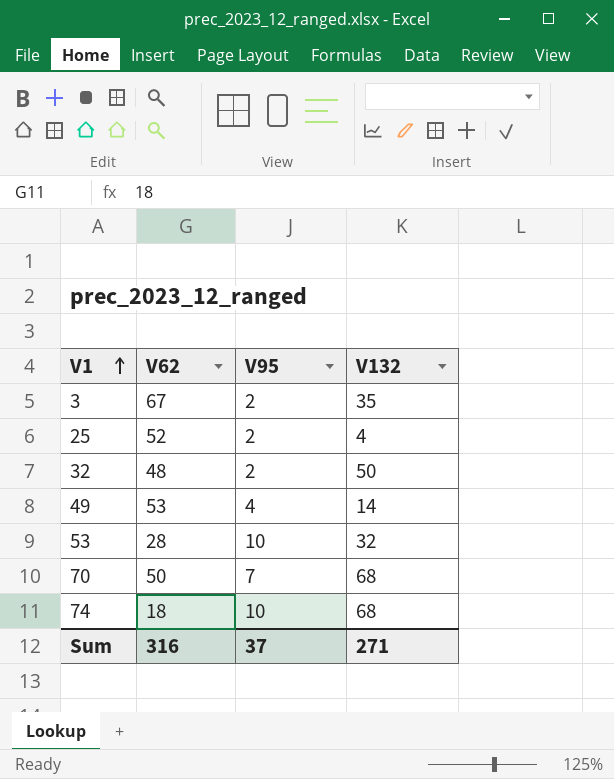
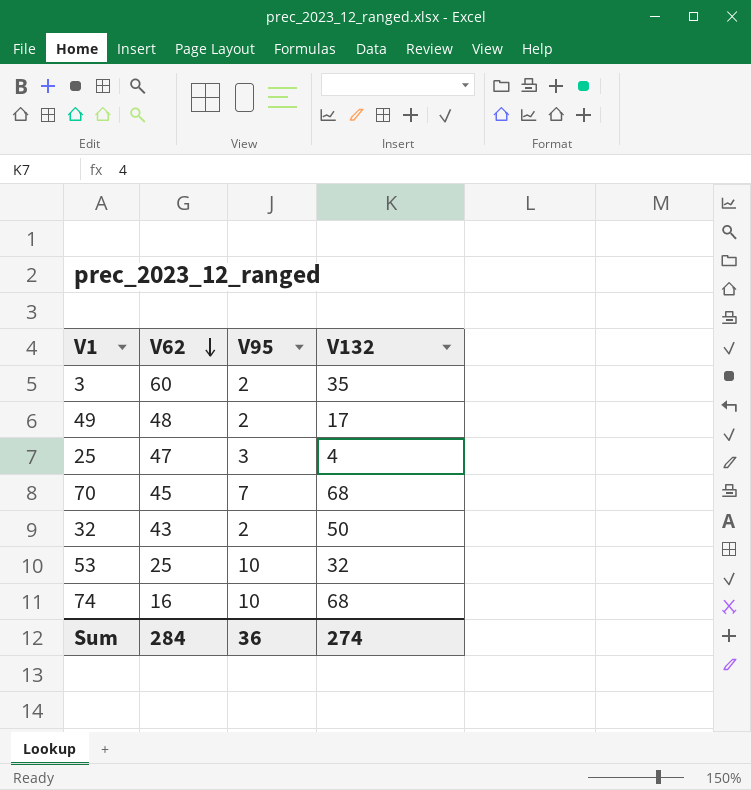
row order: V1 ascending -> V62 descending
3 | V62: 67 -> 60
49 | V62: 53 -> 48
49 | V95: 4 -> 2
49 | V132: 14 -> 17
25 | V62: 52 -> 47
25 | V95: 2 -> 3
70 | V62: 50 -> 45
32 | V62: 48 -> 43
53 | V62: 28 -> 25
74 | V62: 18 -> 16
Sum | V62: 316 -> 284
Sum | V95: 37 -> 36
Sum | V132: 271 -> 274

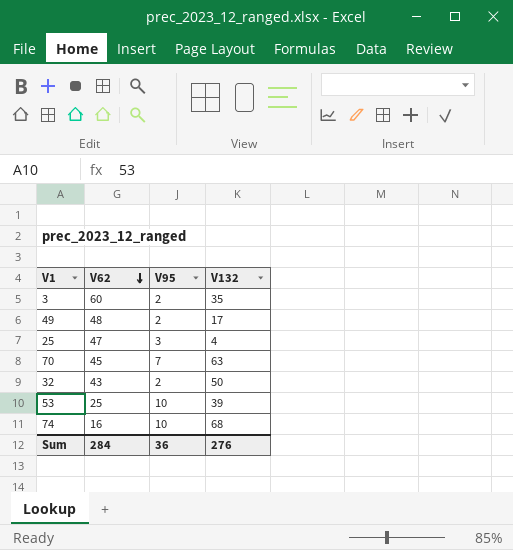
70 | V132: 68 -> 63
53 | V132: 32 -> 39
Sum | V132: 274 -> 276

